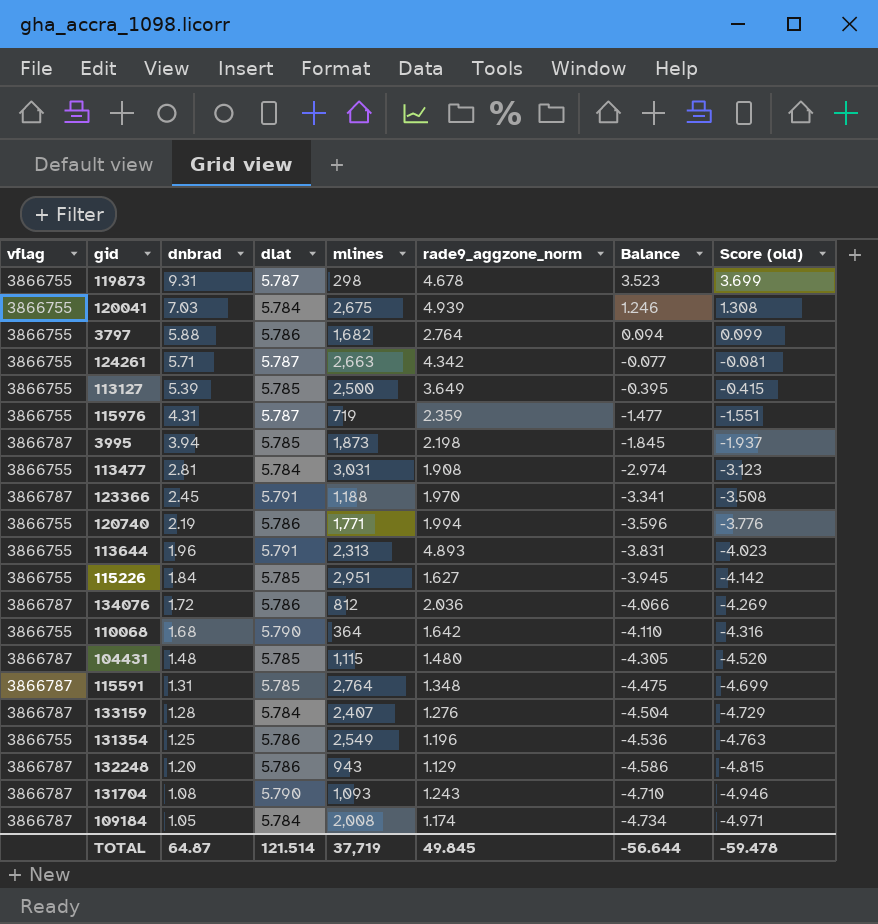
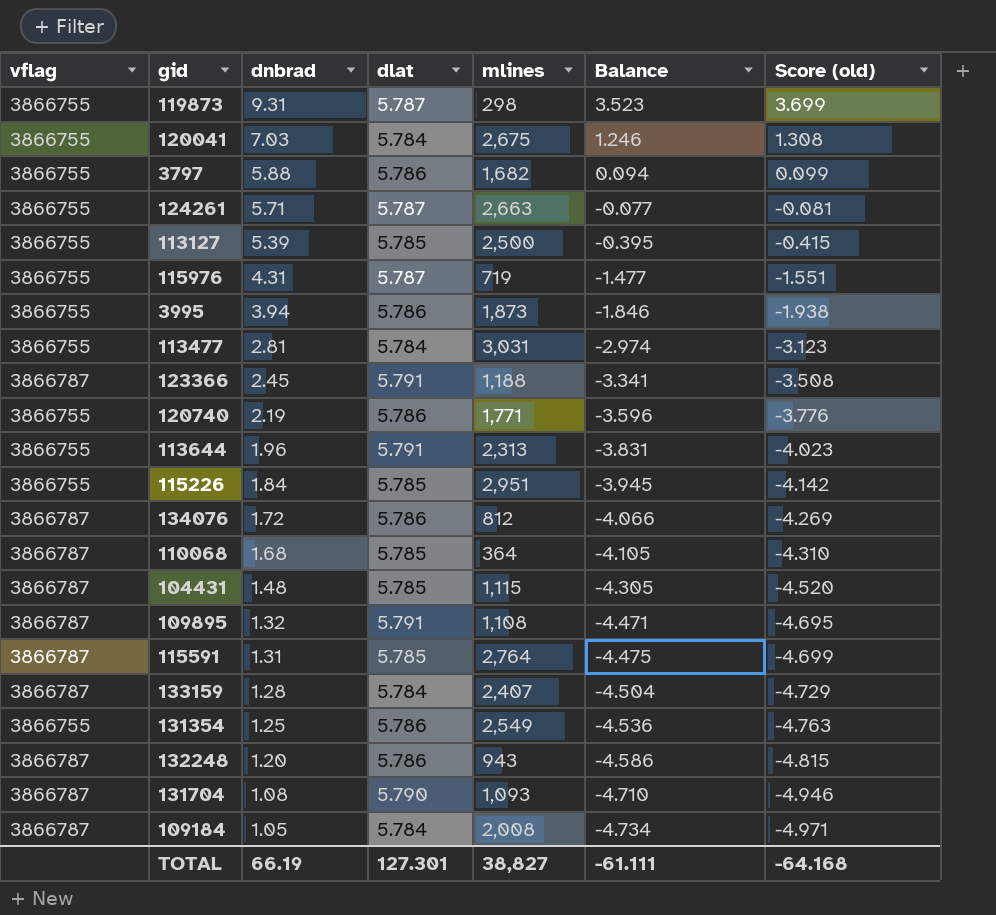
column rade9_aggzone_norm | position: 6 -> none
3995 | vflag: 3866787 -> 3866755
3995 | dlat: 5.785 -> 5.786
3995 | Balance: -1.845 -> -1.846
3995 | Score (old): -1.937 -> -1.938
110068 | vflag: 3866755 -> 3866787
110068 | dlat: 5.790 -> 5.785
110068 | Balance: -4.110 -> -4.105
110068 | Score (old): -4.316 -> -4.310
row 109895: none -> 3866787 | 1.32 | 5.791 | 1,108 | -4.471 | -4.695
TOTAL | dnbrad: 64.87 -> 66.19
TOTAL | dlat: 121.514 -> 127.301
TOTAL | mlines: 37,719 -> 38,827
TOTAL | Balance: -56.644 -> -61.111
TOTAL | Score (old): -59.478 -> -64.168

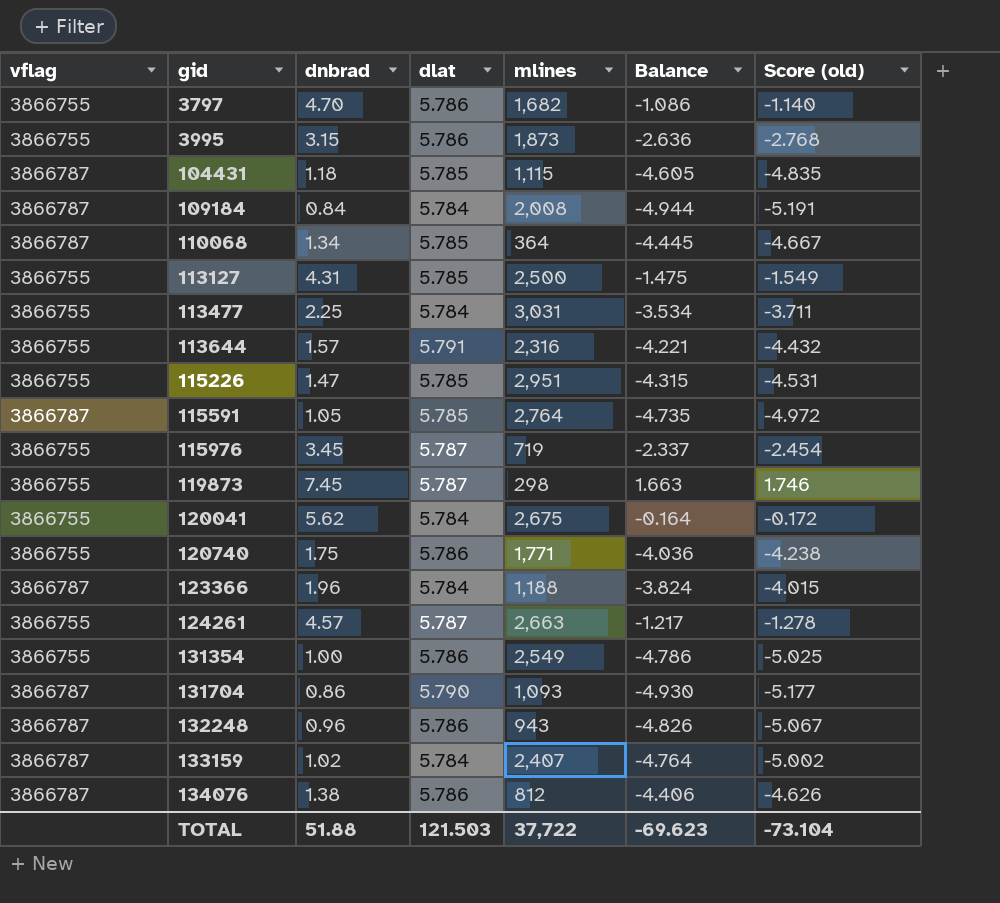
row order: dnbrad descending -> gid ascending
row 109895: 3866787 | 1.32 | 5.791 | 1,108 | -4.471 | -4.695 -> none
3797 | dnbrad: 5.88 -> 4.70
3797 | Balance: 0.094 -> -1.086
3797 | Score (old): 0.099 -> -1.140
3995 | dnbrad: 3.94 -> 3.15
3995 | Balance: -1.846 -> -2.636
3995 | Score (old): -1.938 -> -2.768
104431 | dnbrad: 1.48 -> 1.18
104431 | Balance: -4.305 -> -4.605
104431 | Score (old): -4.520 -> -4.835
109184 | dnbrad: 1.05 -> 0.84
109184 | Balance: -4.734 -> -4.944
109184 | Score (old): -4.971 -> -5.191
110068 | dnbrad: 1.68 -> 1.34
110068 | Balance: -4.105 -> -4.445
110068 | Score (old): -4.310 -> -4.667
113127 | dnbrad: 5.39 -> 4.31
113127 | Balance: -0.395 -> -1.475
113127 | Score (old): -0.415 -> -1.549
113477 | dnbrad: 2.81 -> 2.25
113477 | Balance: -2.974 -> -3.534
113477 | Score (old): -3.123 -> -3.711
113644 | dnbrad: 1.96 -> 1.57
113644 | mlines: 2,313 -> 2,316
113644 | Balance: -3.831 -> -4.221
113644 | Score (old): -4.023 -> -4.432
115226 | dnbrad: 1.84 -> 1.47
115226 | Balance: -3.945 -> -4.315
115226 | Score (old): -4.142 -> -4.531
115591 | dnbrad: 1.31 -> 1.05
115591 | Balance: -4.475 -> -4.735
115591 | Score (old): -4.699 -> -4.972
115976 | dnbrad: 4.31 -> 3.45
115976 | Balance: -1.477 -> -2.337
115976 | Score (old): -1.551 -> -2.454
119873 | dnbrad: 9.31 -> 7.45
119873 | Balance: 3.523 -> 1.663
119873 | Score (old): 3.699 -> 1.746
120041 | dnbrad: 7.03 -> 5.62
120041 | Balance: 1.246 -> -0.164
120041 | Score (old): 1.308 -> -0.172
120740 | dnbrad: 2.19 -> 1.75
120740 | Balance: -3.596 -> -4.036
120740 | Score (old): -3.776 -> -4.238
123366 | dnbrad: 2.45 -> 1.96
123366 | dlat: 5.791 -> 5.784
123366 | Balance: -3.341 -> -3.824
123366 | Score (old): -3.508 -> -4.015
124261 | dnbrad: 5.71 -> 4.57
124261 | Balance: -0.077 -> -1.217
124261 | Score (old): -0.081 -> -1.278
131354 | dnbrad: 1.25 -> 1.00
131354 | Balance: -4.536 -> -4.786
131354 | Score (old): -4.763 -> -5.025
131704 | dnbrad: 1.08 -> 0.86
131704 | Balance: -4.710 -> -4.930
131704 | Score (old): -4.946 -> -5.177
132248 | dnbrad: 1.20 -> 0.96
132248 | Balance: -4.586 -> -4.826
132248 | Score (old): -4.815 -> -5.067
133159 | dnbrad: 1.28 -> 1.02
133159 | Balance: -4.504 -> -4.764
133159 | Score (old): -4.729 -> -5.002
134076 | dnbrad: 1.72 -> 1.38
134076 | Balance: -4.066 -> -4.406
134076 | Score (old): -4.269 -> -4.626
TOTAL | dnbrad: 66.19 -> 51.88
TOTAL | dlat: 127.301 -> 121.503
TOTAL | mlines: 38,827 -> 37,722
TOTAL | Balance: -61.111 -> -69.623
TOTAL | Score (old): -64.168 -> -73.104

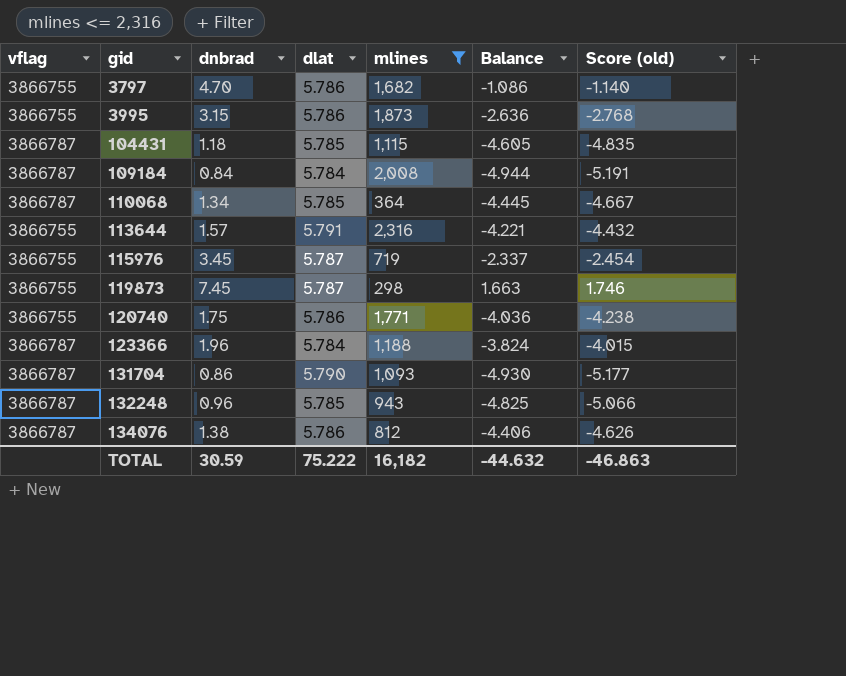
filter: none -> mlines <= 2,316
132248 | dlat: 5.786 -> 5.785
132248 | Balance: -4.826 -> -4.825
132248 | Score (old): -5.067 -> -5.066
TOTAL | dnbrad: 51.88 -> 30.59
TOTAL | dlat: 121.503 -> 75.222
TOTAL | mlines: 37,722 -> 16,182
TOTAL | Balance: -69.623 -> -44.632
TOTAL | Score (old): -73.104 -> -46.863

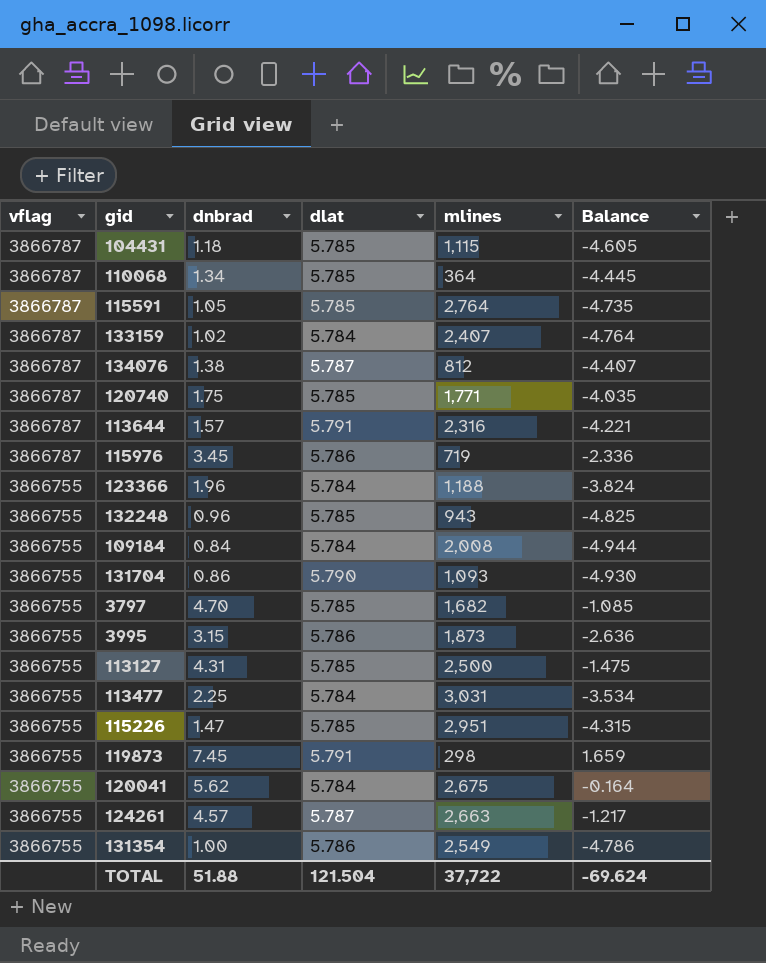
filter: mlines <= 2,316 -> none
row order: gid ascending -> vflag descending
column Score (old) | formula: [Balance] * 1.05 -> none
134076 | dlat: 5.786 -> 5.787
134076 | Balance: -4.406 -> -4.407
120740 | vflag: 3866755 -> 3866787
120740 | dlat: 5.786 -> 5.785
120740 | Balance: -4.036 -> -4.035
113644 | vflag: 3866755 -> 3866787
115976 | vflag: 3866755 -> 3866787
115976 | dlat: 5.787 -> 5.786
115976 | Balance: -2.337 -> -2.336
123366 | vflag: 3866787 -> 3866755
132248 | vflag: 3866787 -> 3866755
109184 | vflag: 3866787 -> 3866755
131704 | vflag: 3866787 -> 3866755
3797 | dlat: 5.786 -> 5.785
3797 | Balance: -1.086 -> -1.085
119873 | dlat: 5.787 -> 5.791
119873 | Balance: 1.663 -> 1.659
TOTAL | dnbrad: 30.59 -> 51.88
TOTAL | dlat: 75.222 -> 121.504
TOTAL | mlines: 16,182 -> 37,722
TOTAL | Balance: -44.632 -> -69.624

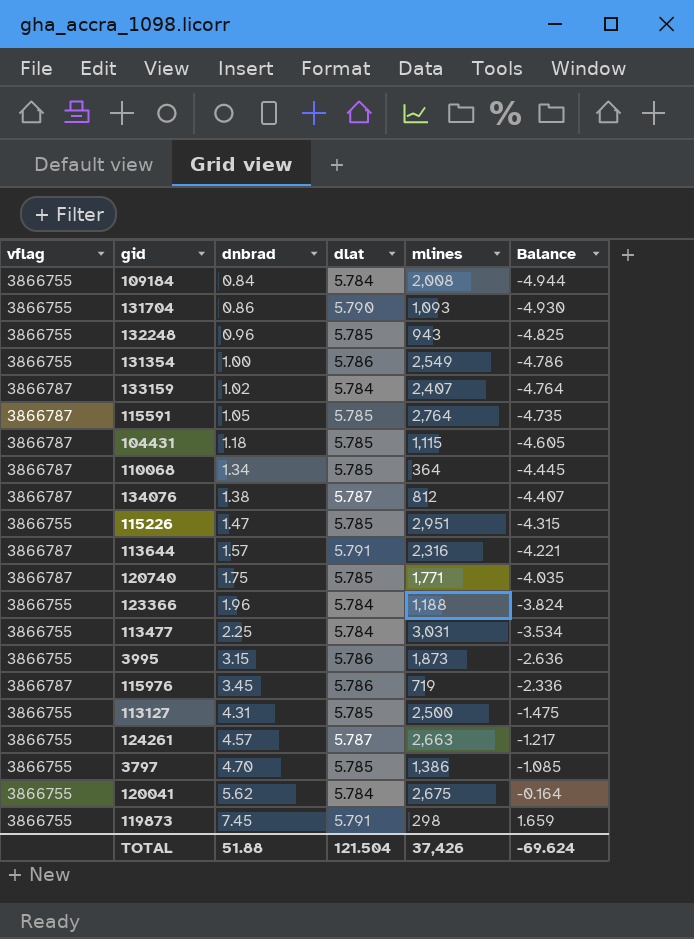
row order: vflag descending -> dnbrad ascending
3797 | mlines: 1,682 -> 1,386
TOTAL | mlines: 37,722 -> 37,426

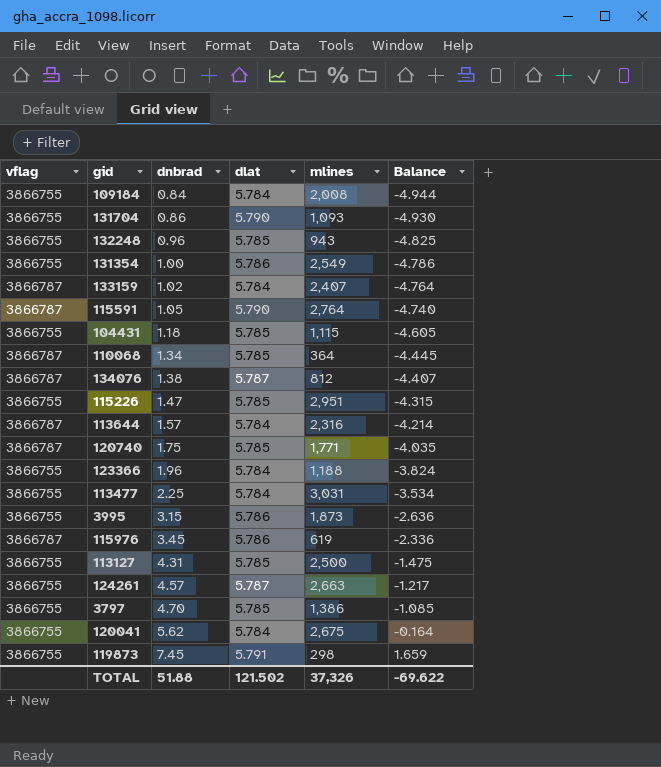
115591 | dlat: 5.785 -> 5.790
115591 | Balance: -4.735 -> -4.740
104431 | vflag: 3866787 -> 3866755
113644 | dlat: 5.791 -> 5.784
113644 | Balance: -4.221 -> -4.214
115976 | mlines: 719 -> 619
TOTAL | dlat: 121.504 -> 121.502
TOTAL | mlines: 37,426 -> 37,326
TOTAL | Balance: -69.624 -> -69.622

